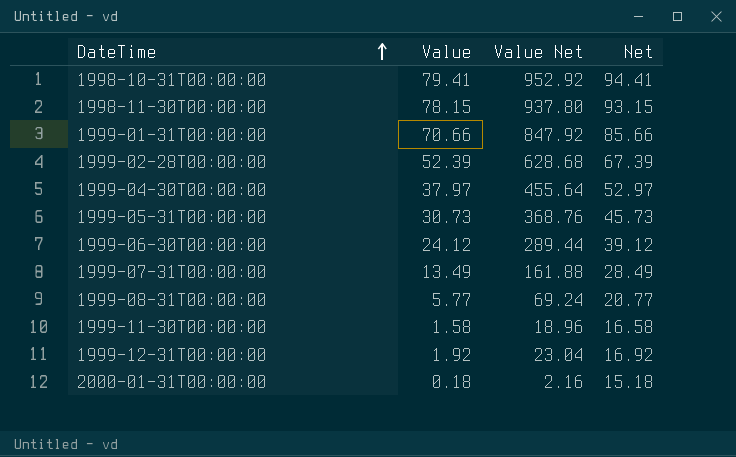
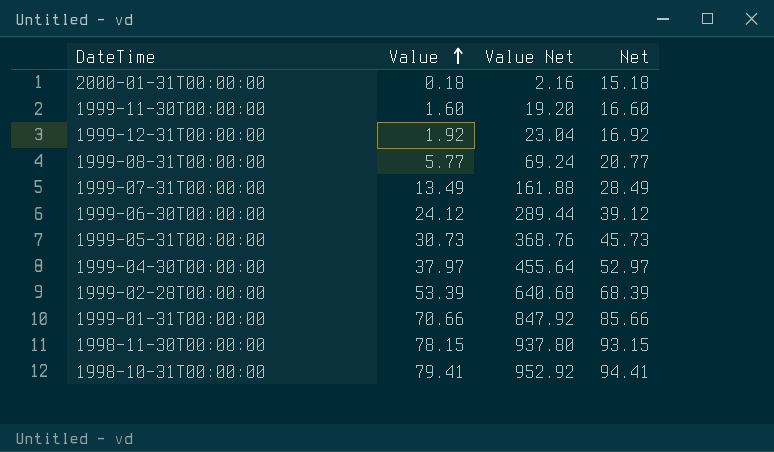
row order: DateTime ascending -> Value ascending
1999-11-30T00:00:00 | Value: 1.58 -> 1.60
1999-11-30T00:00:00 | Value Net: 18.96 -> 19.20
1999-11-30T00:00:00 | Net: 16.58 -> 16.60
1999-02-28T00:00:00 | Value: 52.39 -> 53.39
1999-02-28T00:00:00 | Value Net: 628.68 -> 640.68
1999-02-28T00:00:00 | Net: 67.39 -> 68.39

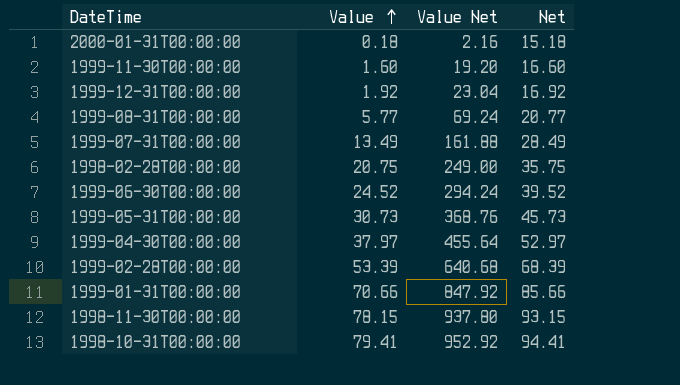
row 1998-02-28T00:00:00: none -> 20.75 | 249.00 | 35.75
1999-06-30T00:00:00 | Value: 24.12 -> 24.52
1999-06-30T00:00:00 | Value Net: 289.44 -> 294.24
1999-06-30T00:00:00 | Net: 39.12 -> 39.52

